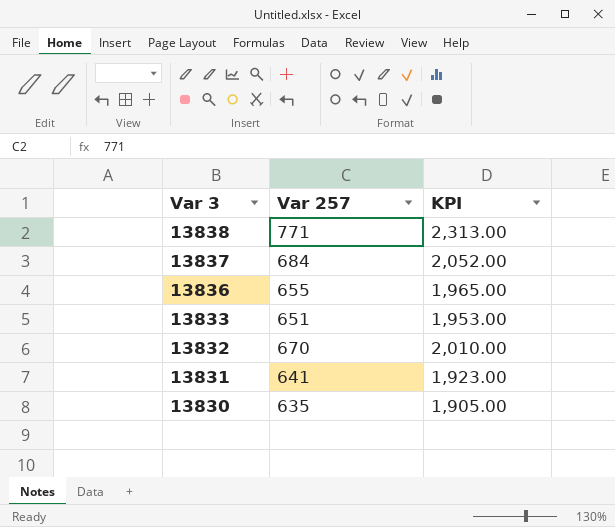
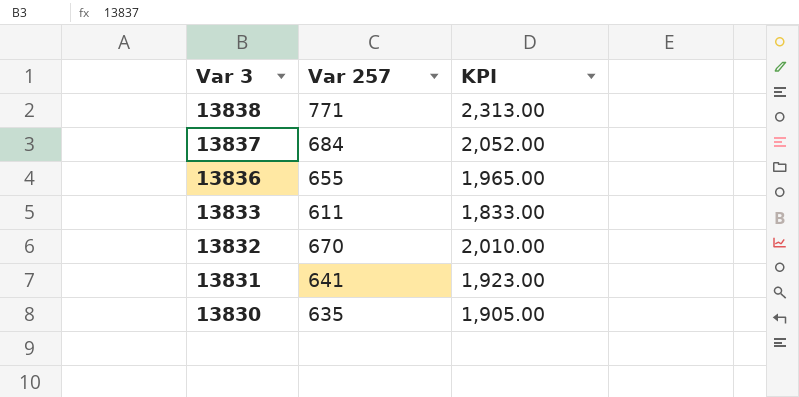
13833 | Var 257: 651 -> 611
13833 | KPI: 1,953.00 -> 1,833.00

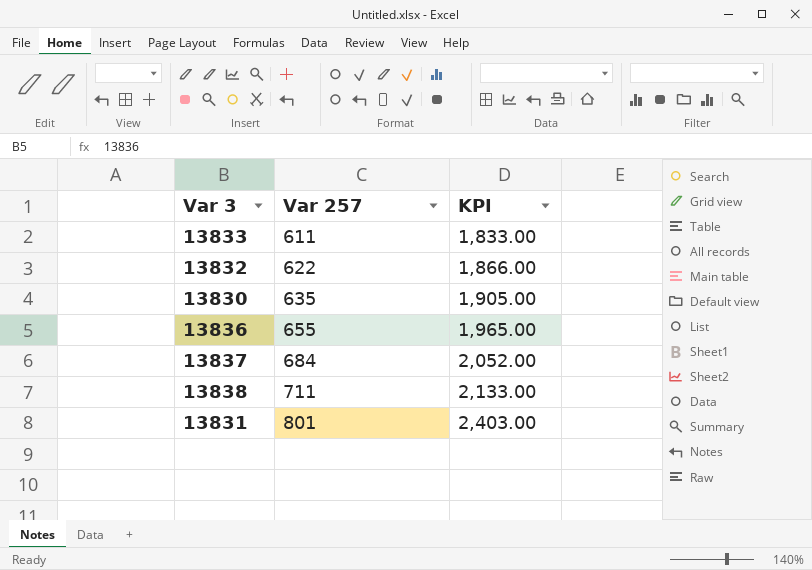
row order: Var 3 descending -> Var 257 ascending
13832 | Var 257: 670 -> 622
13832 | KPI: 2,010.00 -> 1,866.00
13838 | Var 257: 771 -> 711
13838 | KPI: 2,313.00 -> 2,133.00
13831 | Var 257: 641 -> 801
13831 | KPI: 1,923.00 -> 2,403.00

